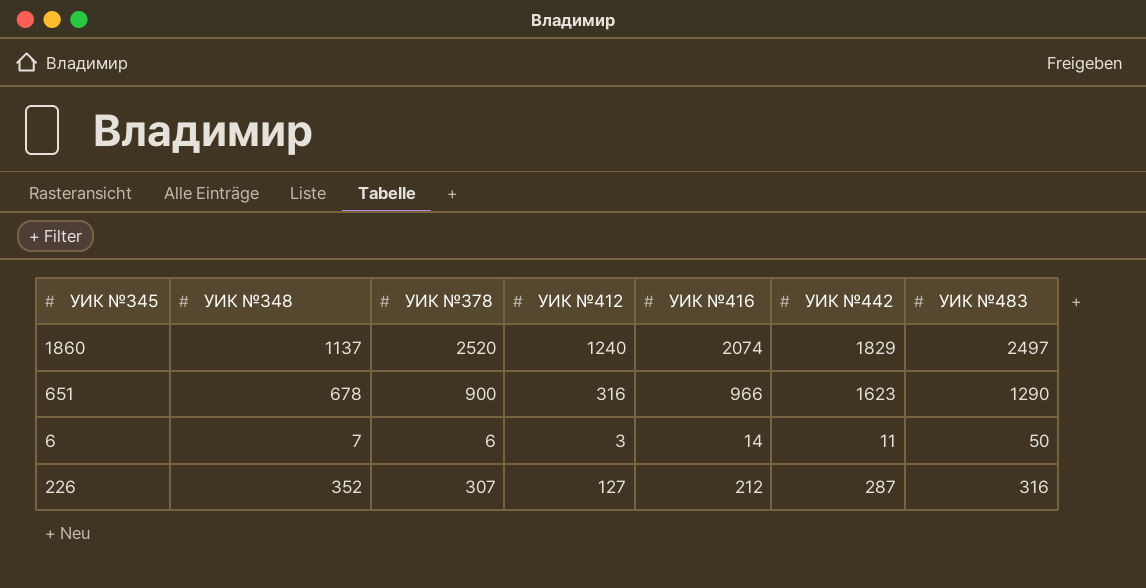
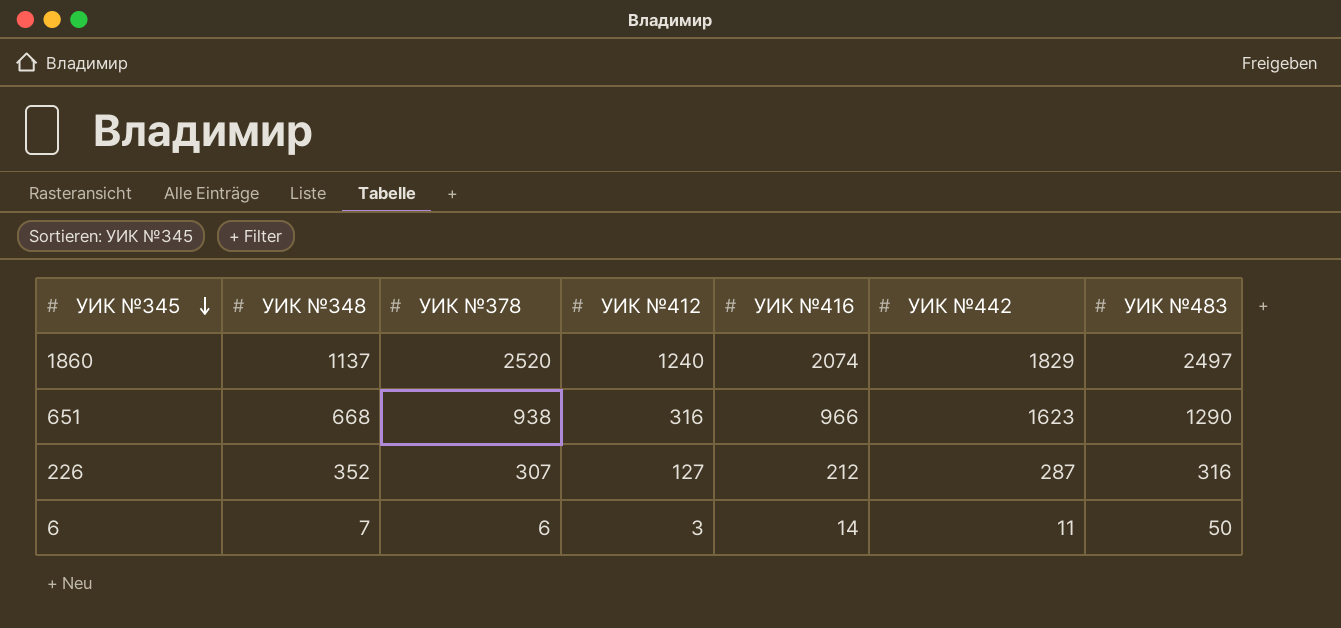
row order: none -> УИК №345 descending
651 | УИК №348: 678 -> 668
651 | УИК №378: 900 -> 938

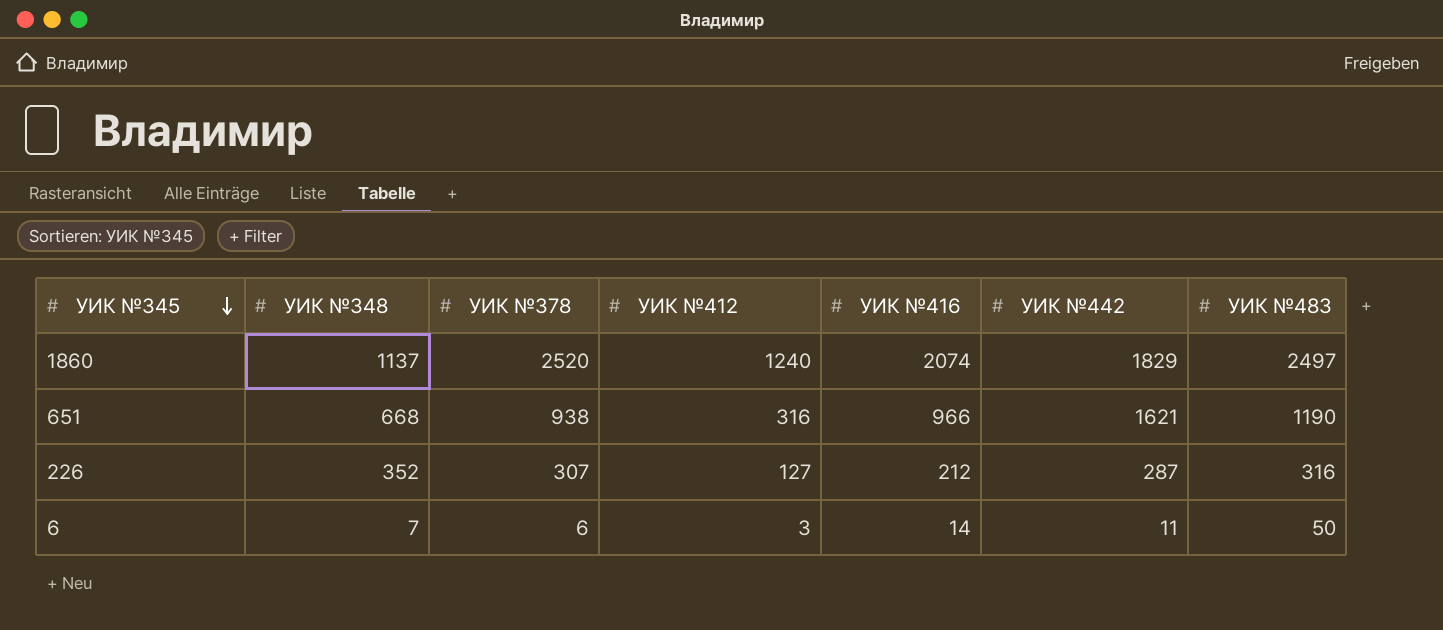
651 | УИК №442: 1623 -> 1621
651 | УИК №483: 1290 -> 1190

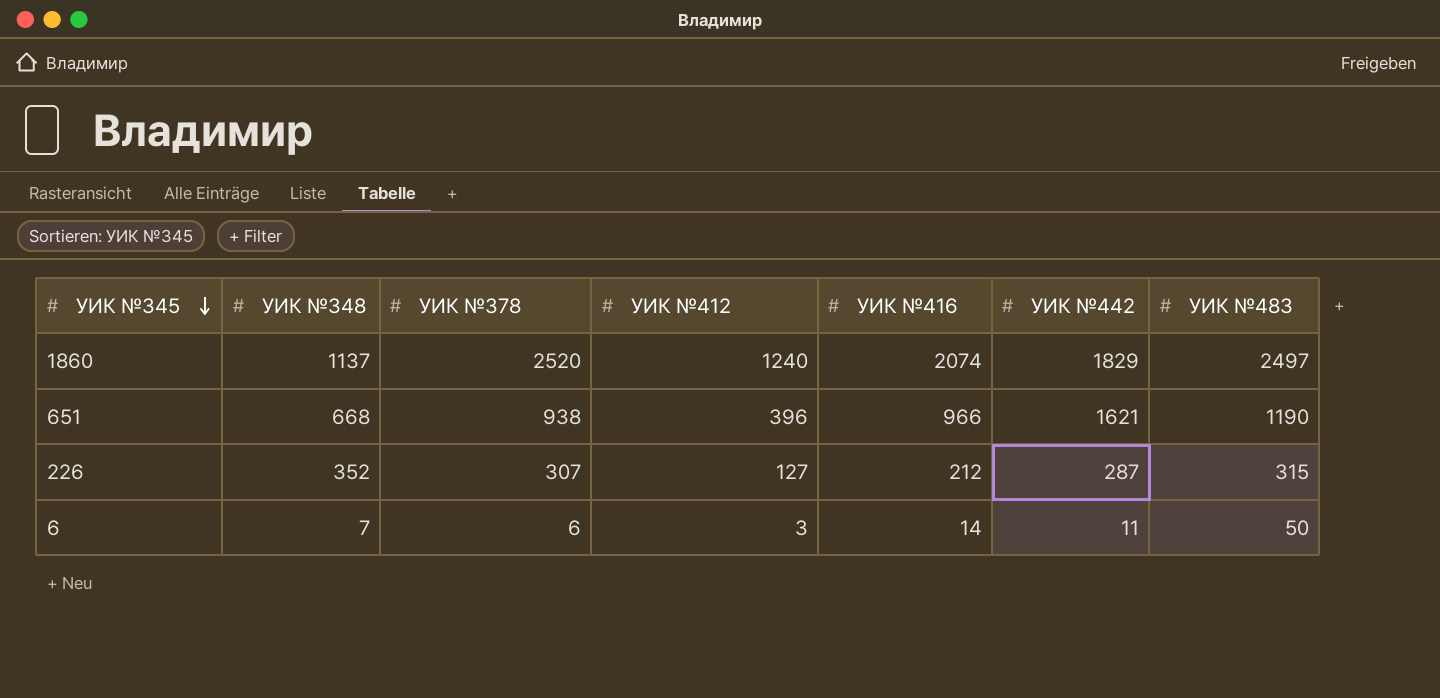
651 | УИК №412: 316 -> 396
226 | УИК №483: 316 -> 315

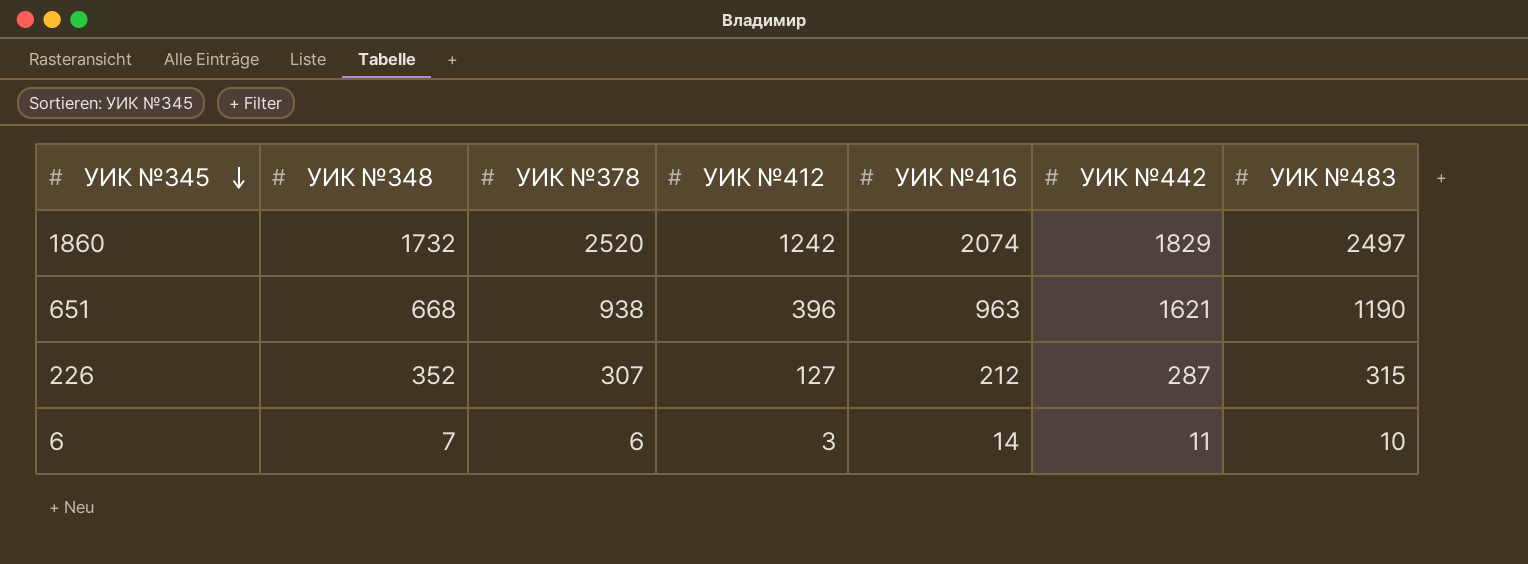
1860 | УИК №348: 1137 -> 1732
1860 | УИК №412: 1240 -> 1242
651 | УИК №416: 966 -> 963
6 | УИК №483: 50 -> 10

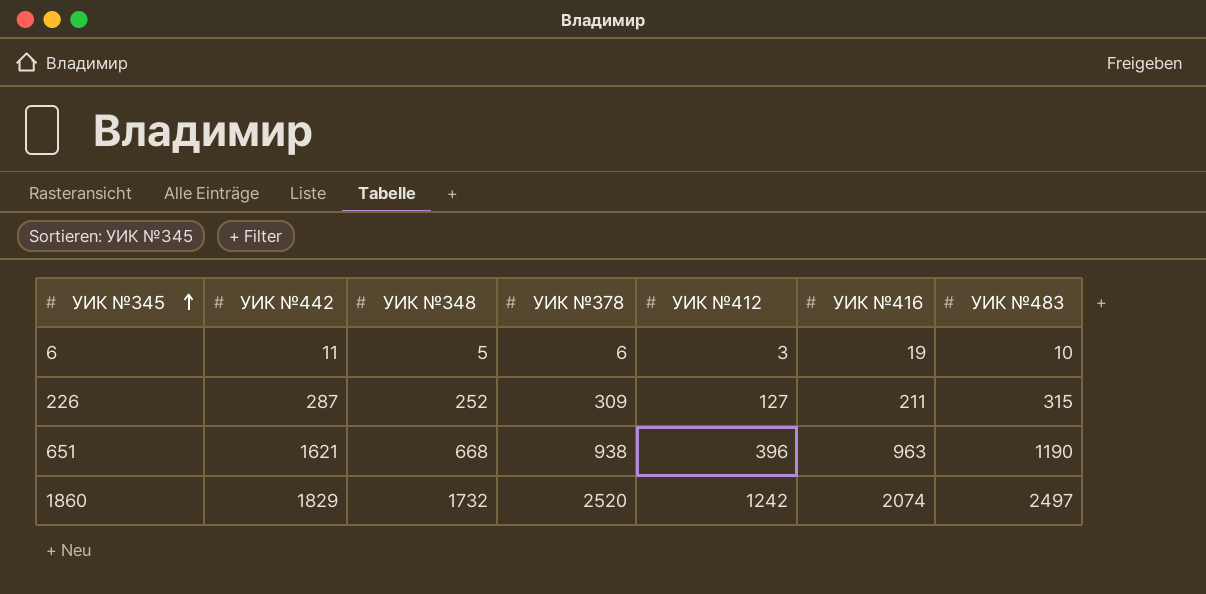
row order: УИК №345 descending -> УИК №345 ascending
column УИК №442 | position: 6 -> 2
6 | УИК №348: 7 -> 5
6 | УИК №416: 14 -> 19
226 | УИК №348: 352 -> 252
226 | УИК №378: 307 -> 309
226 | УИК №416: 212 -> 211

